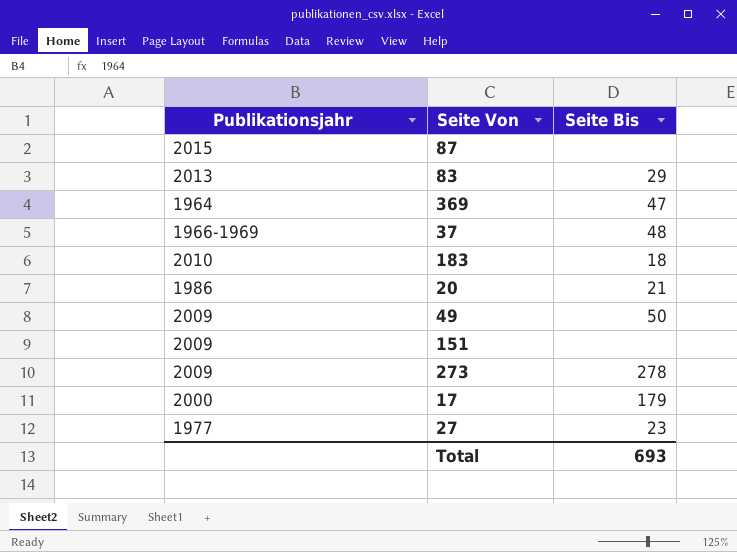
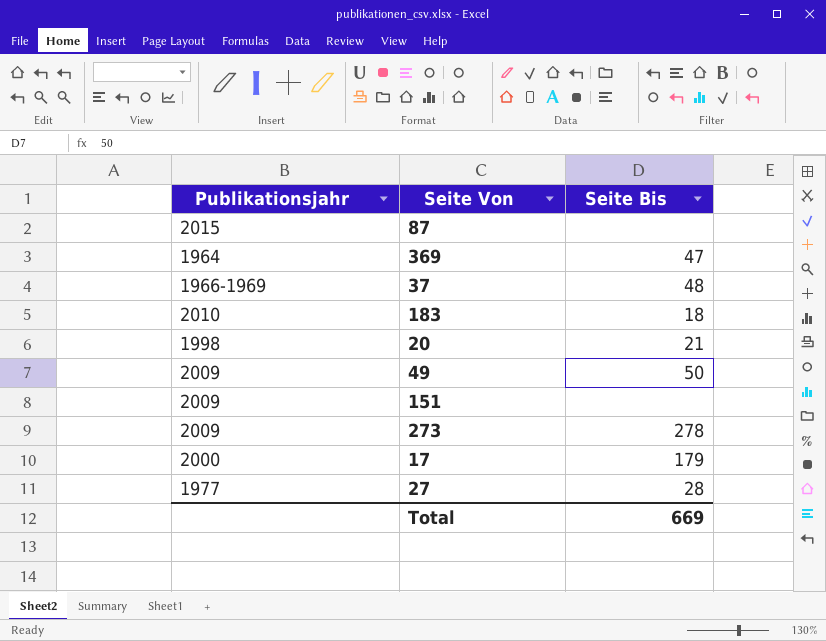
row 83: 2013 | 29 -> none
20 | Publikationsjahr: 1986 -> 1998
27 | Seite Bis: 23 -> 28
Total | Seite Bis: 693 -> 669

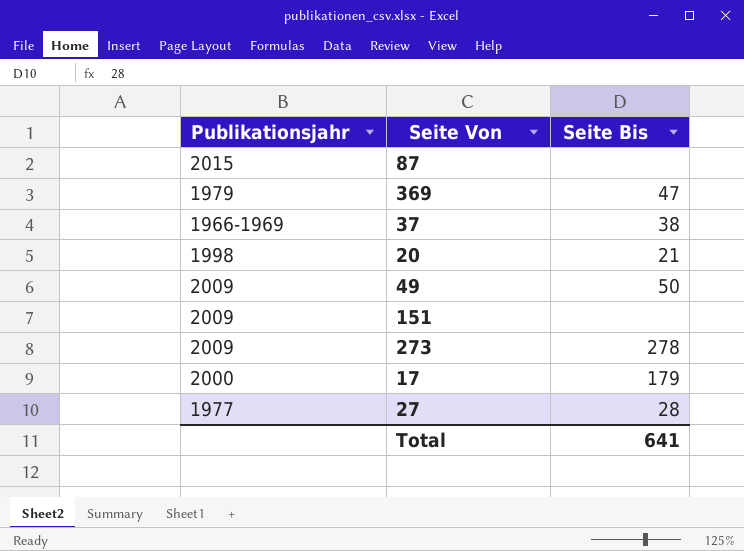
row 183: 2010 | 18 -> none
369 | Publikationsjahr: 1964 -> 1979
37 | Seite Bis: 48 -> 38
Total | Seite Bis: 669 -> 641

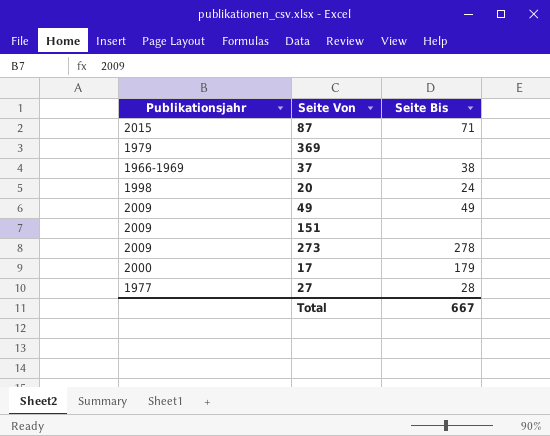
87 | Seite Bis: none -> 71
369 | Seite Bis: 47 -> none
20 | Seite Bis: 21 -> 24
49 | Seite Bis: 50 -> 49
Total | Seite Bis: 641 -> 667

